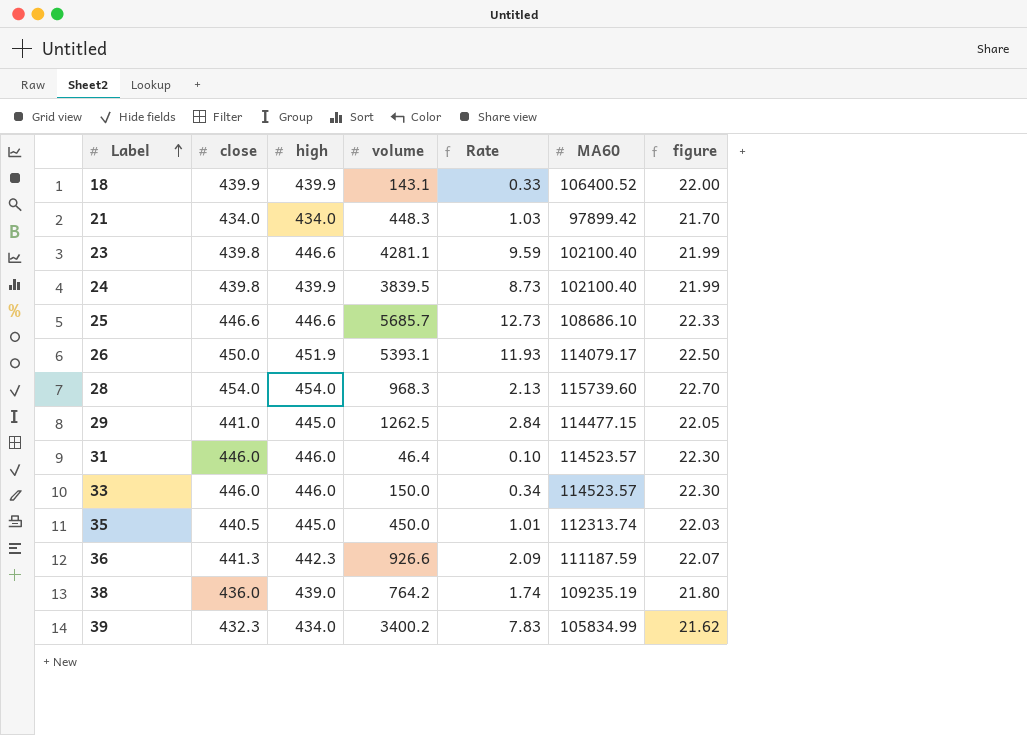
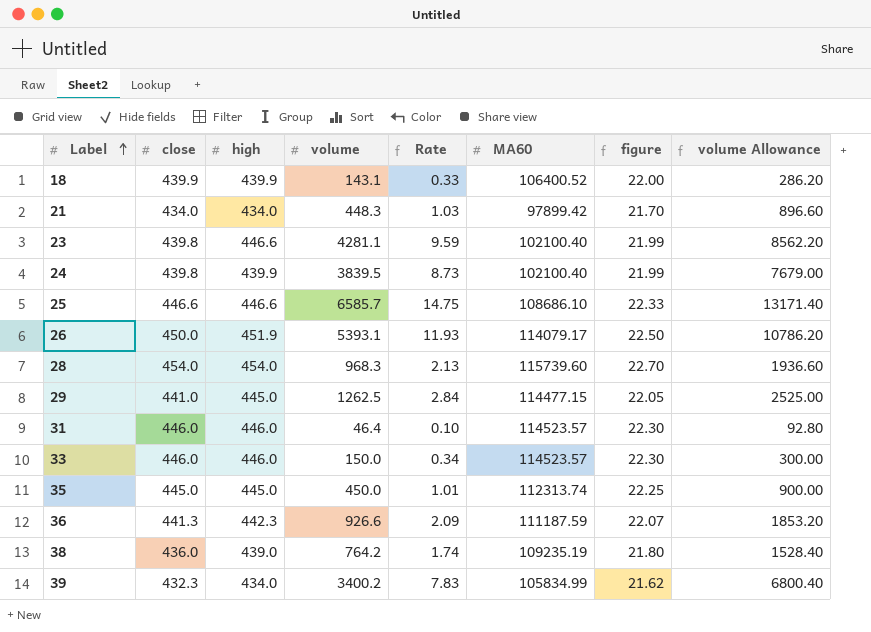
column volume Allowance | formula: none -> [volume] * 2
25 | volume: 5685.7 -> 6585.7
25 | Rate: 12.73 -> 14.75
35 | close: 440.5 -> 445.0
35 | figure: 22.03 -> 22.25

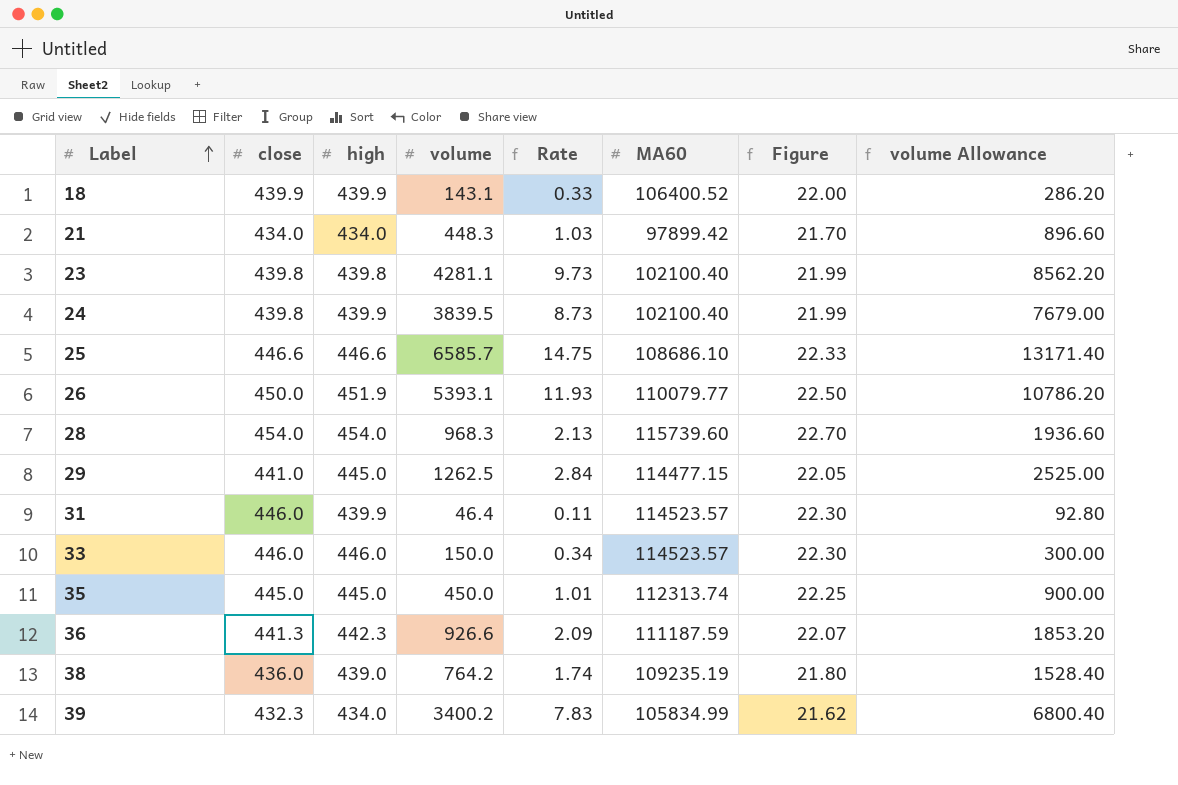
column name: figure -> Figure
23 | high: 446.6 -> 439.8
23 | Rate: 9.59 -> 9.73
26 | MA60: 114079.17 -> 110079.77
31 | high: 446.0 -> 439.9
31 | Rate: 0.10 -> 0.11

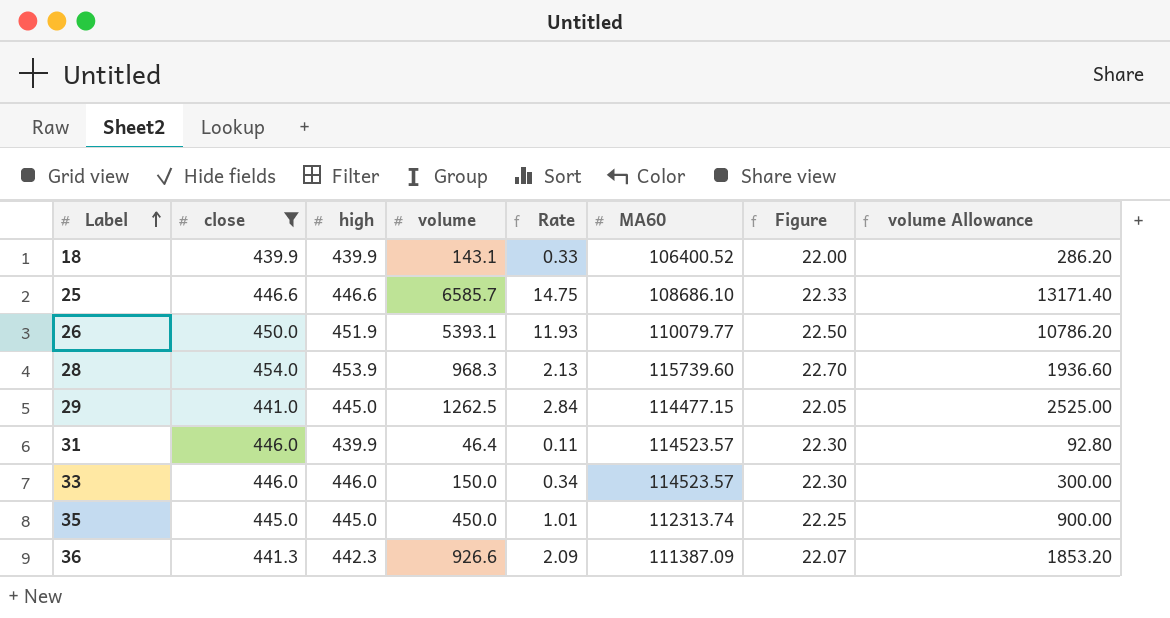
filter: none -> close >= 439.9
28 | high: 454.0 -> 453.9
36 | MA60: 111187.59 -> 111387.09

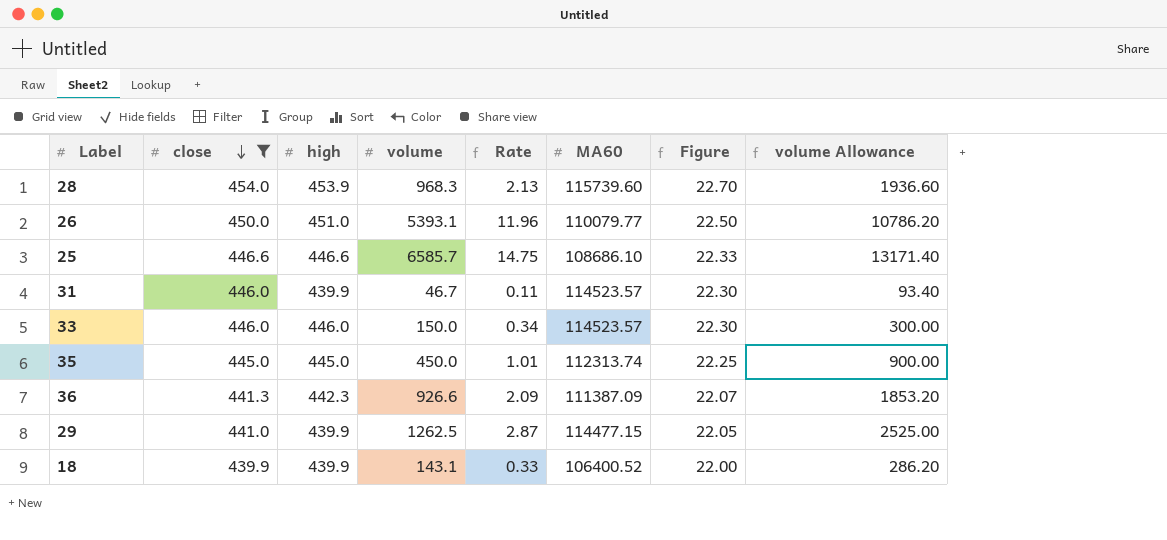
row order: Label ascending -> close descending
26 | high: 451.9 -> 451.0
26 | Rate: 11.93 -> 11.96
31 | volume: 46.4 -> 46.7
31 | volume Allowance: 92.80 -> 93.40
29 | high: 445.0 -> 439.9
29 | Rate: 2.84 -> 2.87

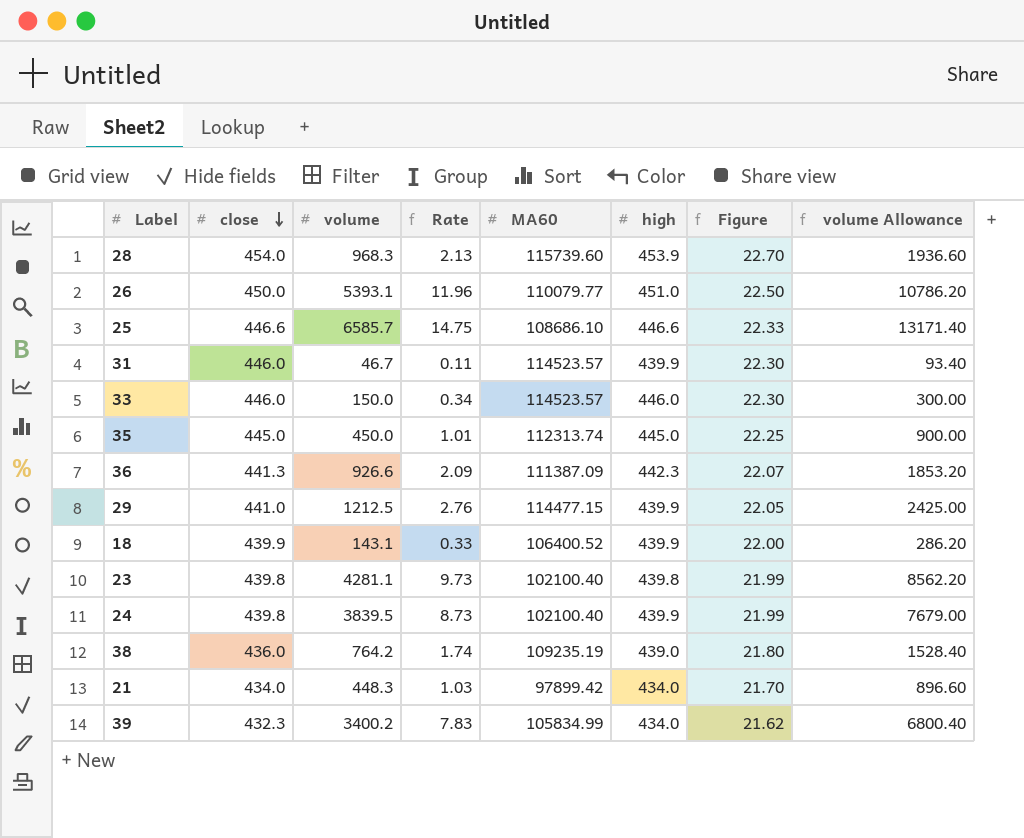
filter: close >= 439.9 -> none
column high | position: 3 -> 6
29 | volume: 1262.5 -> 1212.5
29 | Rate: 2.87 -> 2.76
29 | volume Allowance: 2525.00 -> 2425.00

